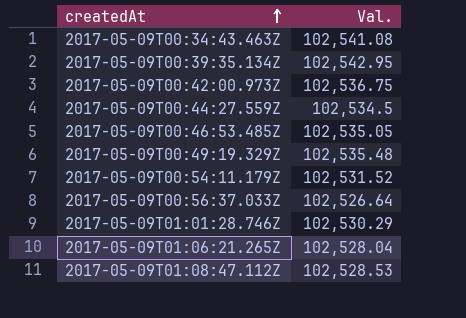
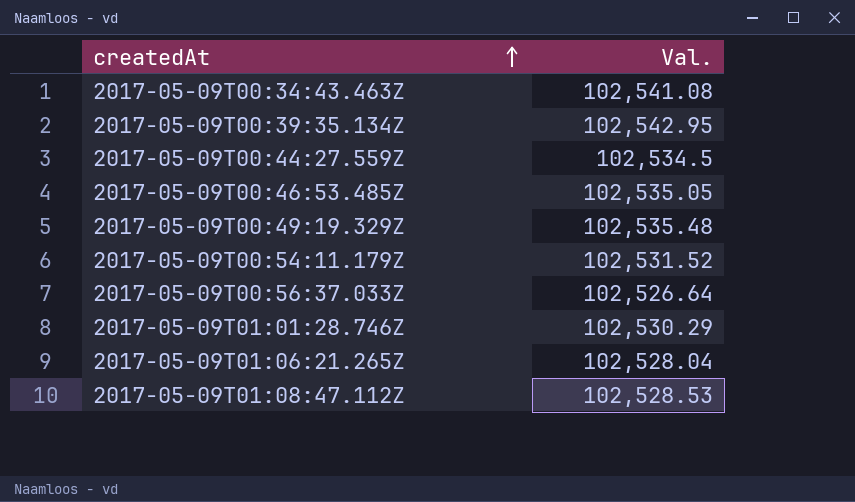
row 2017-05-09T00:42:00.973Z: 102,536.75 -> none

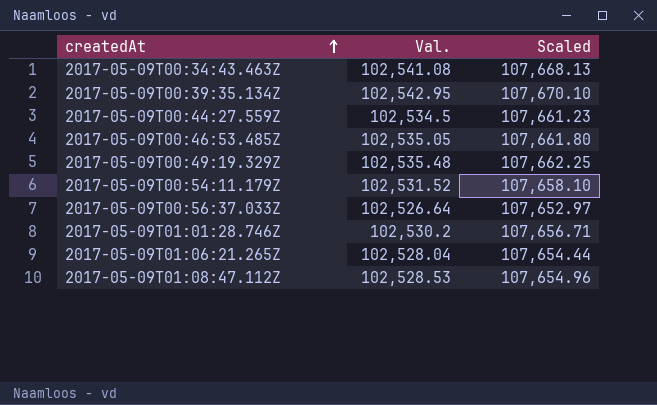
column Scaled | formula: none -> [Val.] * 1.05
2017-05-09T01:01:28.746Z | Val.: 102,530.29 -> 102,530.2

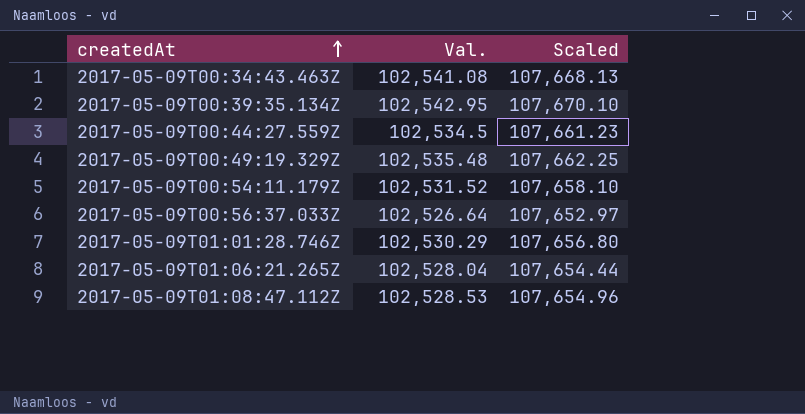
row 2017-05-09T00:46:53.485Z: 102,535.05 | 107,661.80 -> none
2017-05-09T01:01:28.746Z | Val.: 102,530.2 -> 102,530.29
2017-05-09T01:01:28.746Z | Scaled: 107,656.71 -> 107,656.80

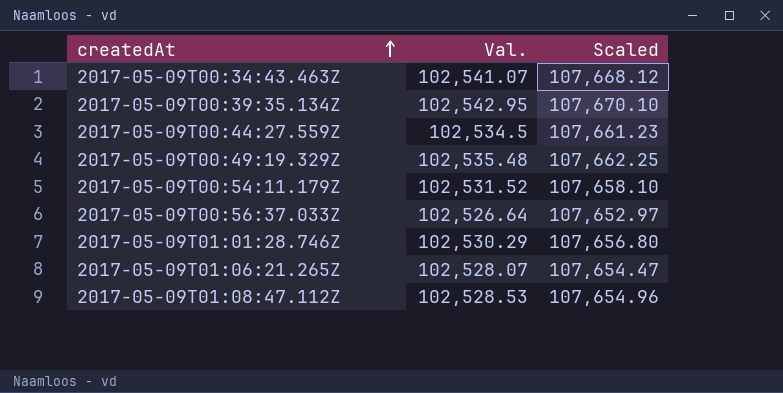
2017-05-09T00:34:43.463Z | Val.: 102,541.08 -> 102,541.07
2017-05-09T00:34:43.463Z | Scaled: 107,668.13 -> 107,668.12
2017-05-09T01:06:21.265Z | Val.: 102,528.04 -> 102,528.07
2017-05-09T01:06:21.265Z | Scaled: 107,654.44 -> 107,654.47

